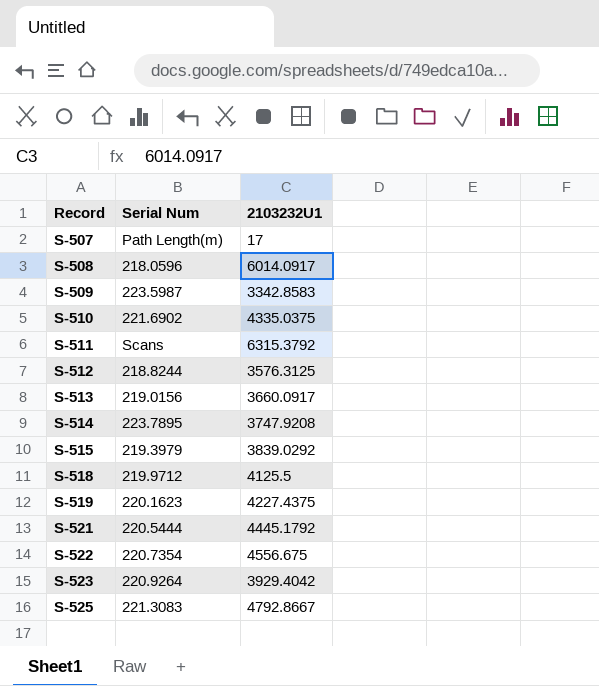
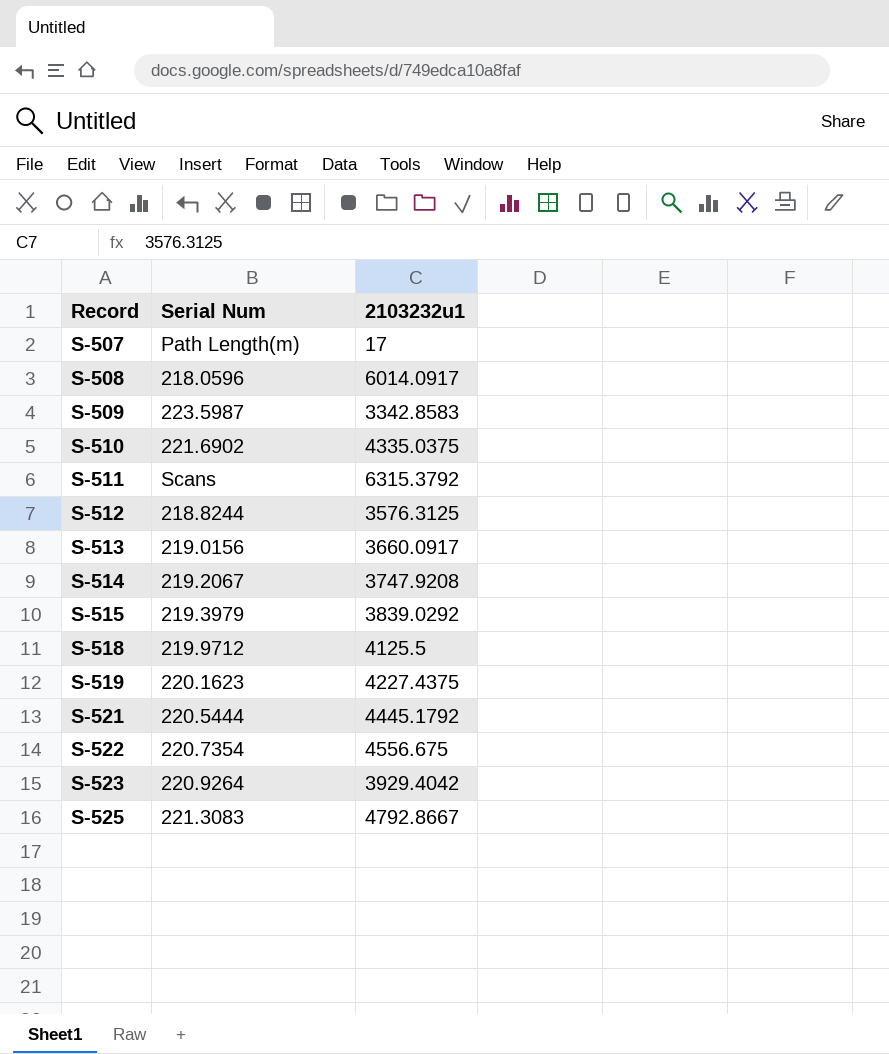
column name: 2103232U1 -> 2103232u1
S-514 | Serial Num: 223.7895 -> 219.2067

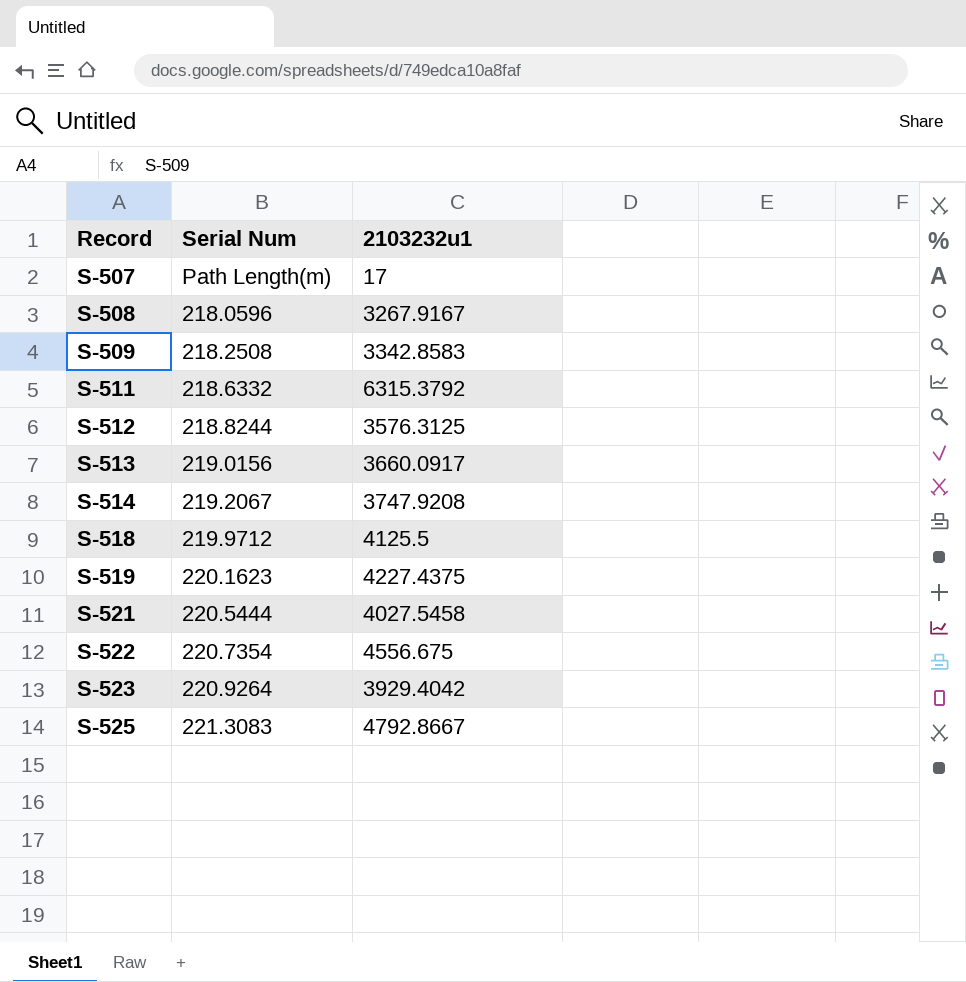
row S-510: 221.6902 | 4335.0375 -> none
row S-515: 219.3979 | 3839.0292 -> none
S-508 | 2103232u1: 6014.0917 -> 3267.9167
S-509 | Serial Num: 223.5987 -> 218.2508
S-511 | Serial Num: Scans -> 218.6332
S-521 | 2103232u1: 4445.1792 -> 4027.5458

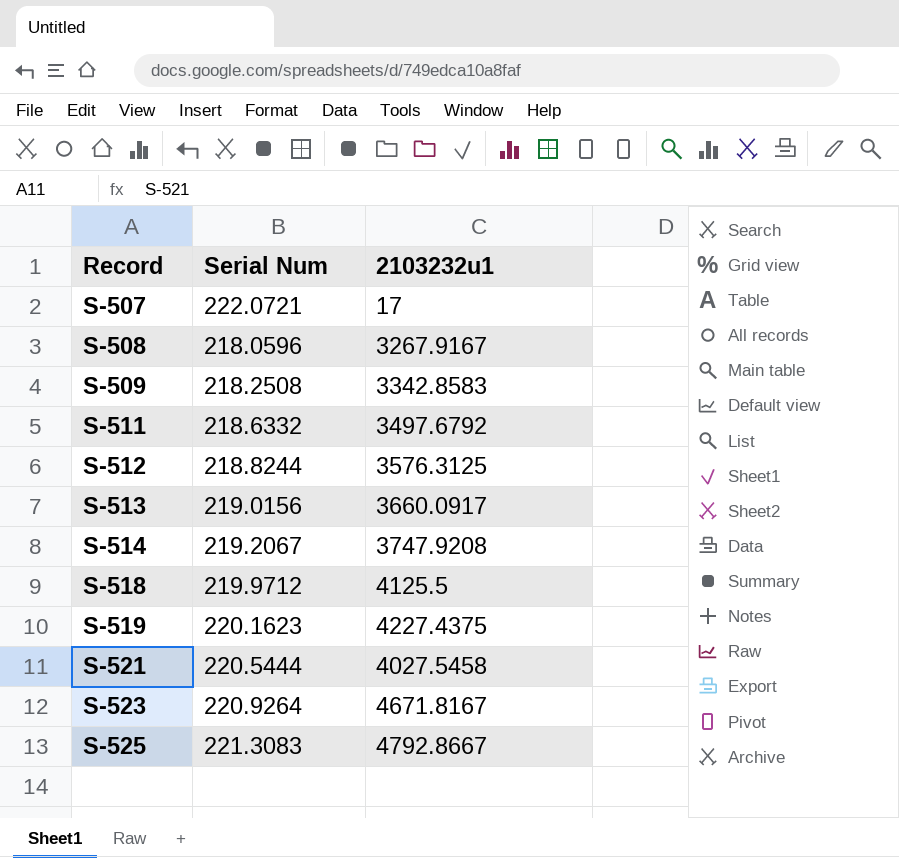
row S-522: 220.7354 | 4556.675 -> none
S-507 | Serial Num: Path Length(m) -> 222.0721
S-511 | 2103232u1: 6315.3792 -> 3497.6792
S-523 | 2103232u1: 3929.4042 -> 4671.8167

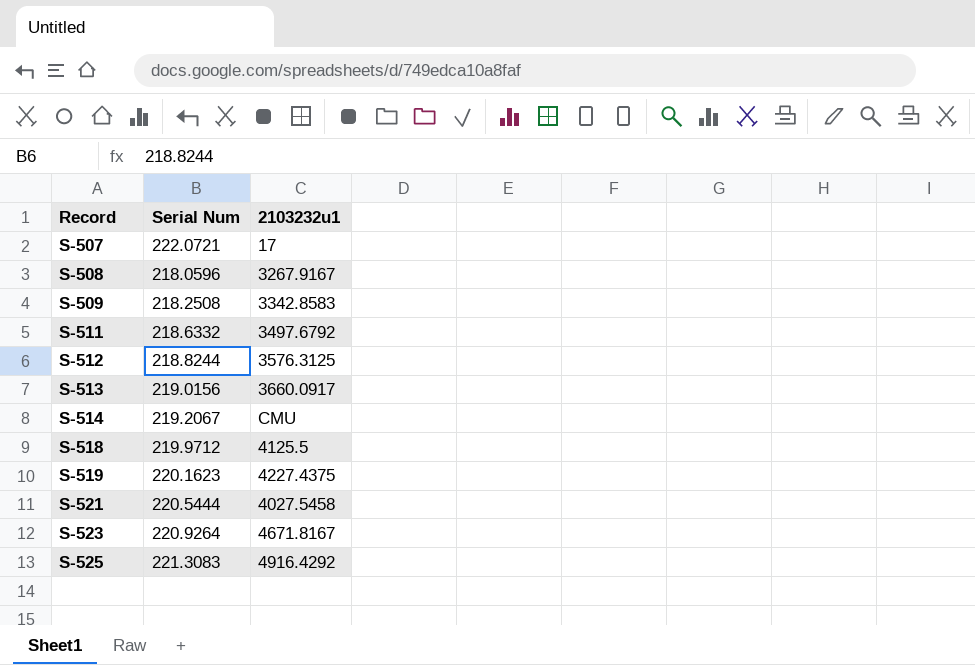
S-514 | 2103232u1: 3747.9208 -> CMU
S-525 | 2103232u1: 4792.8667 -> 4916.4292

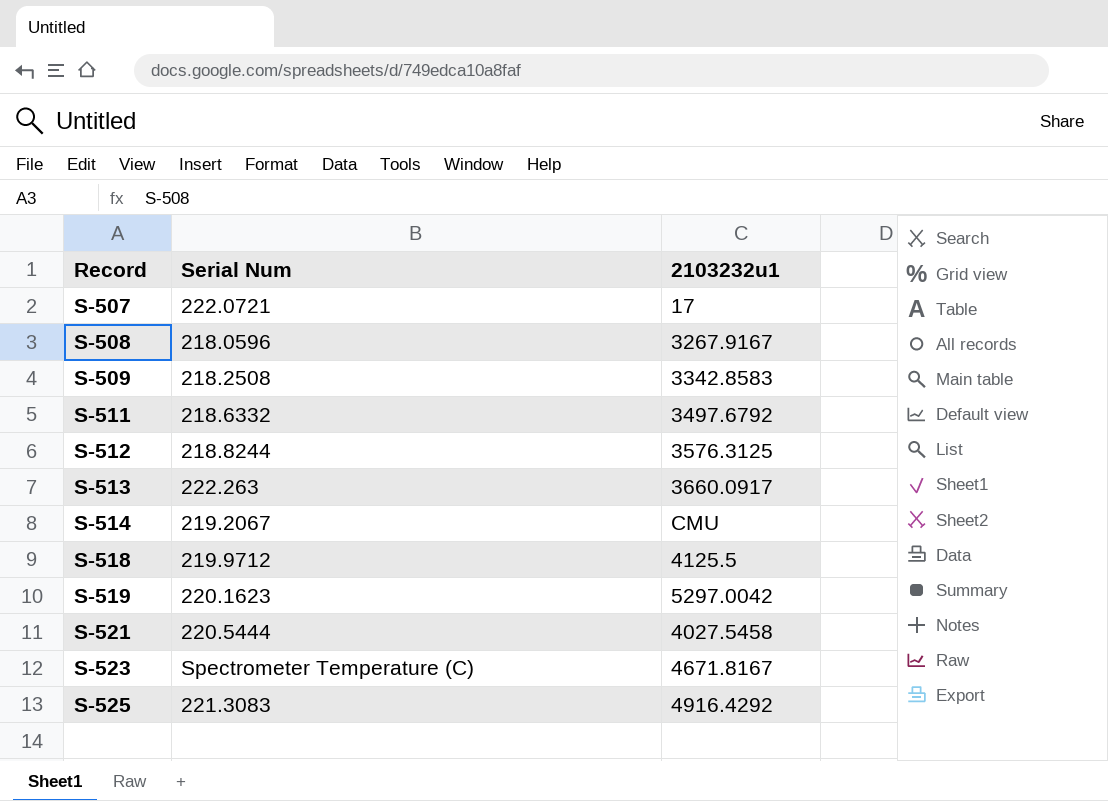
S-513 | Serial Num: 219.0156 -> 222.263
S-519 | 2103232u1: 4227.4375 -> 5297.0042
S-523 | Serial Num: 220.9264 -> Spectrometer Temperature (C)

